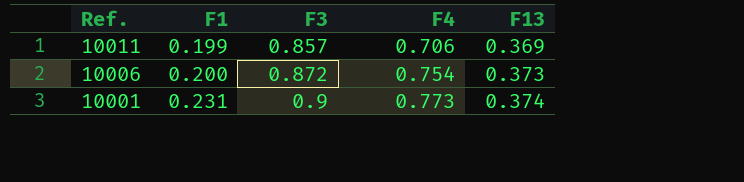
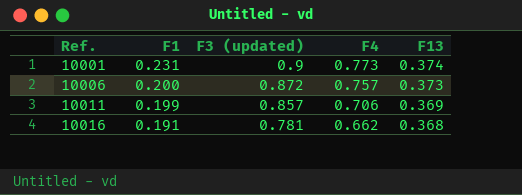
row order: Ref. descending -> Ref. ascending
column name: F3 -> F3 (updated)
10006 | F4: 0.754 -> 0.757
row 10016: none -> 0.191 | 0.781 | 0.662 | 0.368

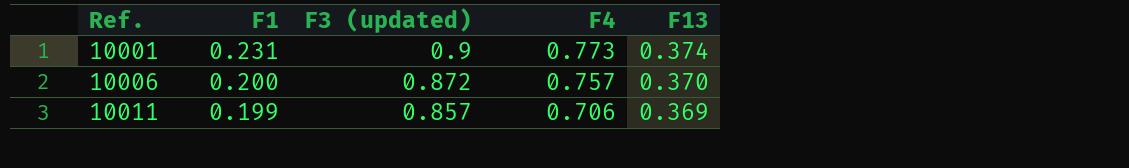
row 10016: 0.191 | 0.781 | 0.662 | 0.368 -> none
10006 | F13: 0.373 -> 0.370

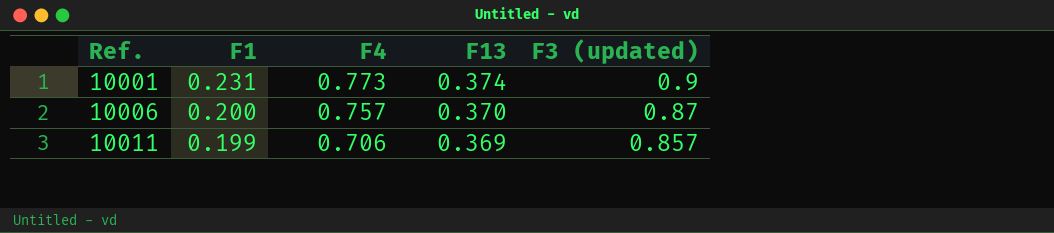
column F3 (updated) | position: 3 -> 5
10006 | F3 (updated): 0.872 -> 0.87

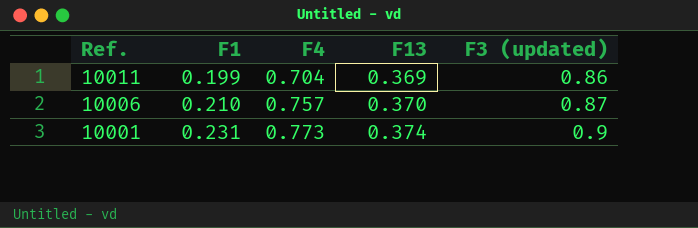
row order: Ref. ascending -> Ref. descending
10011 | F4: 0.706 -> 0.704
10011 | F3 (updated): 0.857 -> 0.86
10006 | F1: 0.200 -> 0.210

